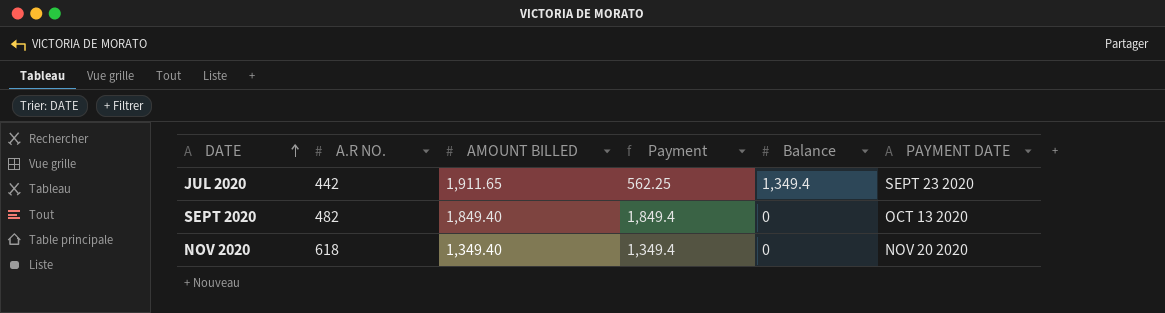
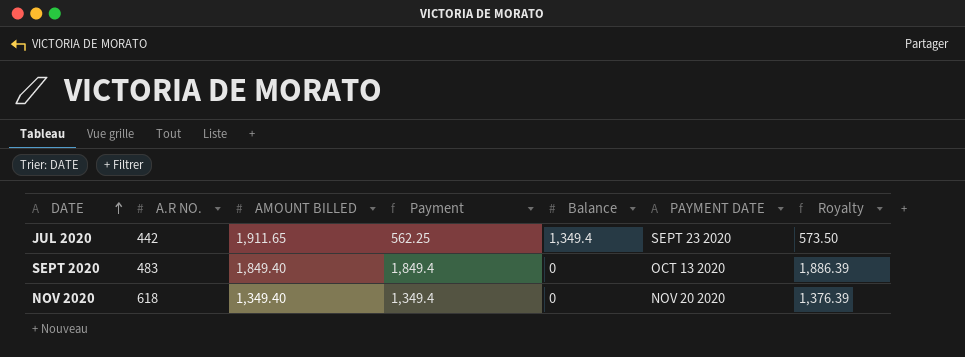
column Royalty | formula: none -> [Payment] * 1.02
SEPT 2020 | A.R NO.: 482 -> 483

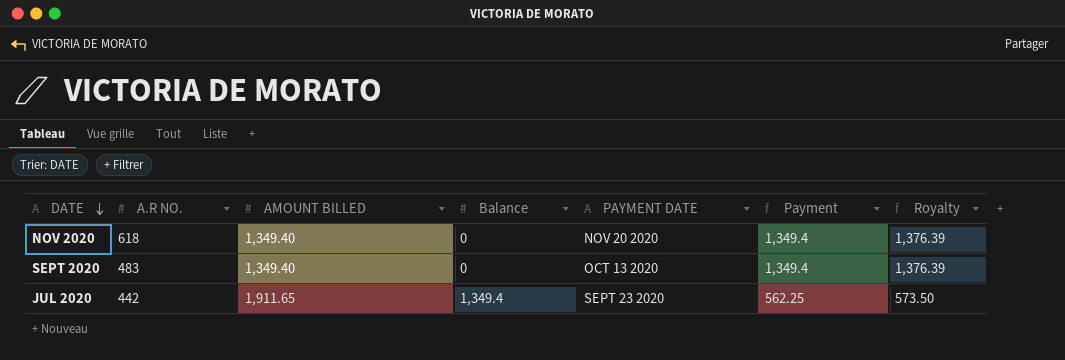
row order: DATE ascending -> DATE descending
column Payment | position: 4 -> 6
SEPT 2020 | AMOUNT BILLED: 1,849.40 -> 1,349.40
SEPT 2020 | Payment: 1,849.4 -> 1,349.4
SEPT 2020 | Royalty: 1,886.39 -> 1,376.39

